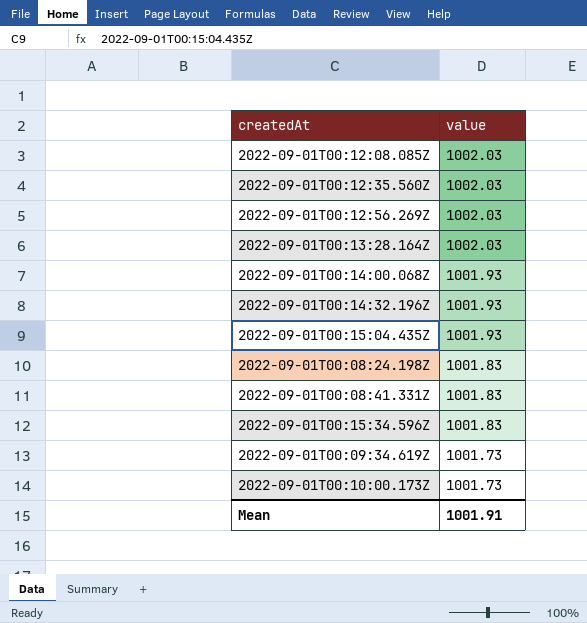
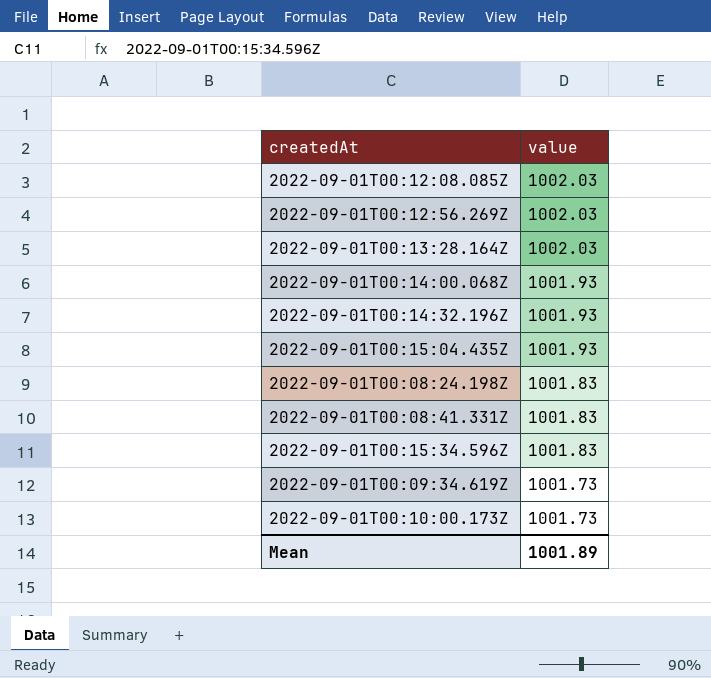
row 2022-09-01T00:12:35.560Z: 1002.03 -> none
Mean | value: 1001.91 -> 1001.89

